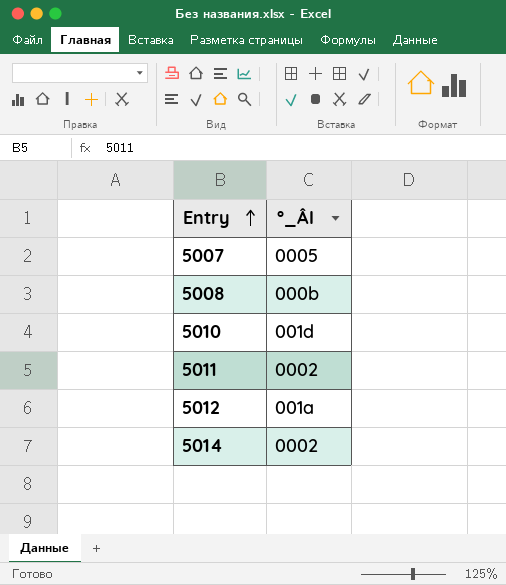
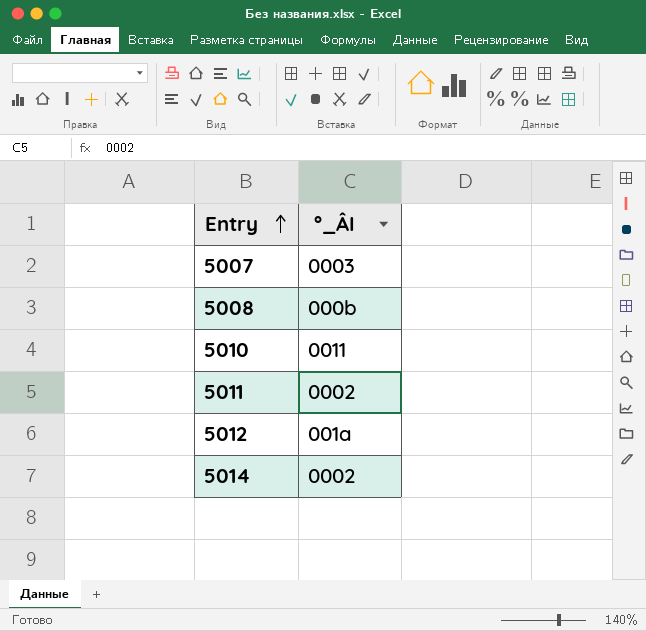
5007 | °_ÂI: 0005 -> 0003
5010 | °_ÂI: 001d -> 0011

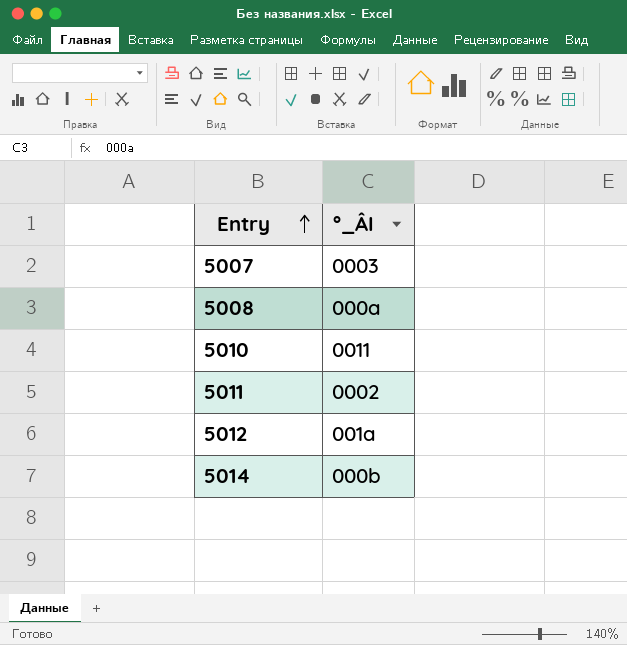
5008 | °_ÂI: 000b -> 000a
5014 | °_ÂI: 0002 -> 000b

